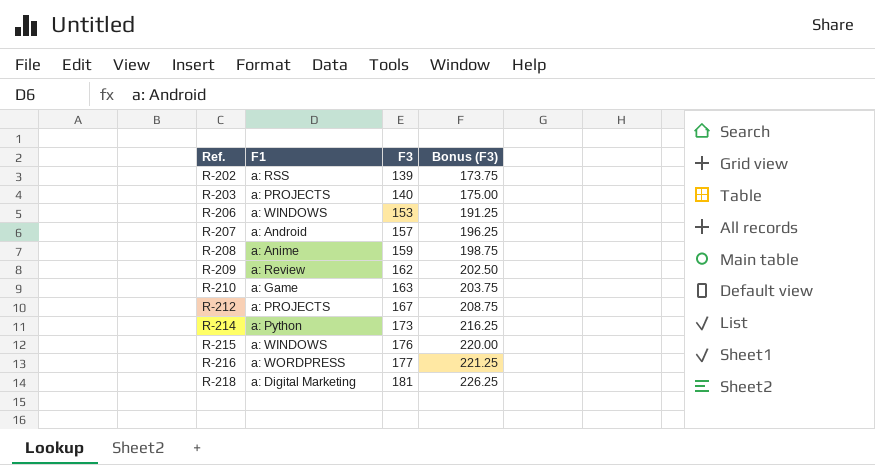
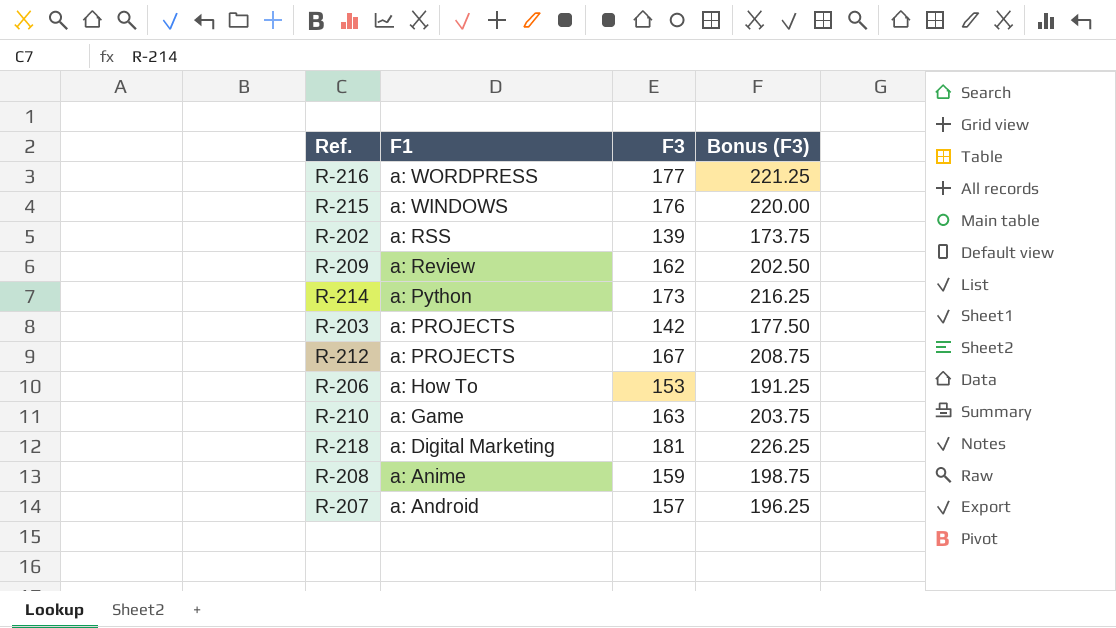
row order: Ref. ascending -> F1 descending
R-203 | F3: 140 -> 142
R-203 | Bonus (F3): 175.00 -> 177.50
R-206 | F1: a: WINDOWS -> a: How To

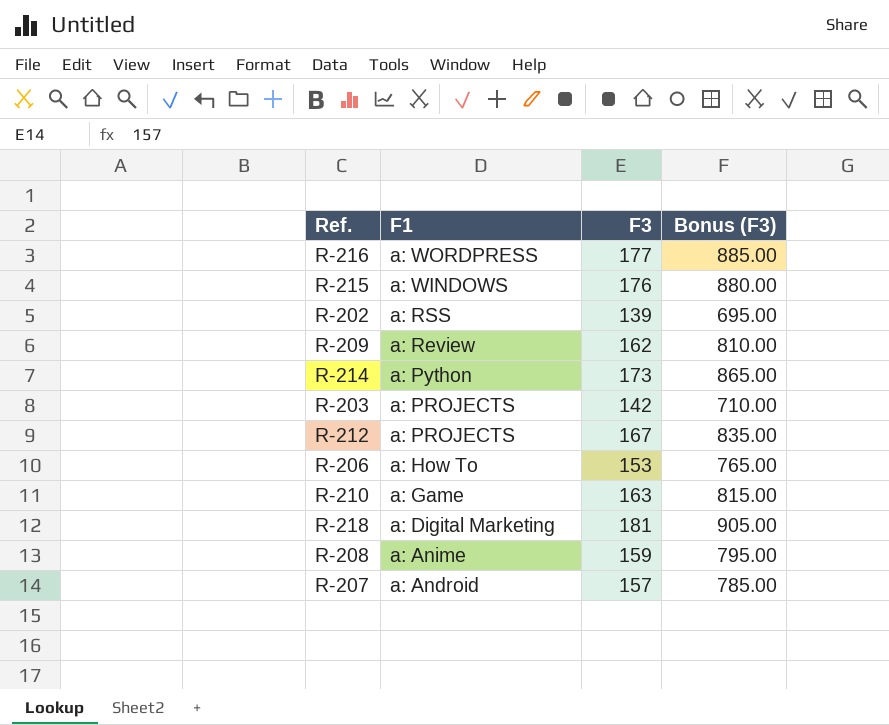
column Bonus (F3) | formula: [F3] * 1.25 -> [F3] * 5

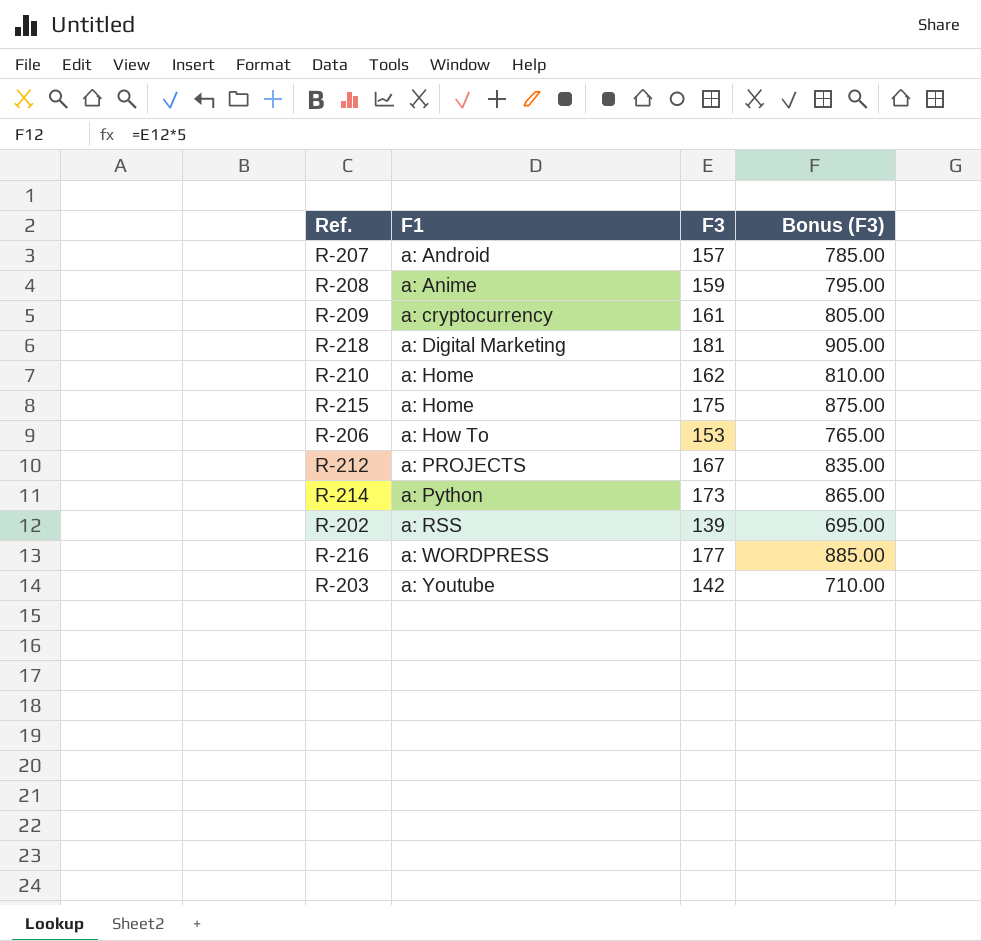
row order: F1 descending -> F1 ascending
R-209 | F1: a: Review -> a: cryptocurrency
R-209 | F3: 162 -> 161
R-209 | Bonus (F3): 810.00 -> 805.00
R-210 | F1: a: Game -> a: Home
R-210 | F3: 163 -> 162
R-210 | Bonus (F3): 815.00 -> 810.00
R-215 | F1: a: WINDOWS -> a: Home
R-215 | F3: 176 -> 175
R-215 | Bonus (F3): 880.00 -> 875.00
R-203 | F1: a: PROJECTS -> a: Youtube

